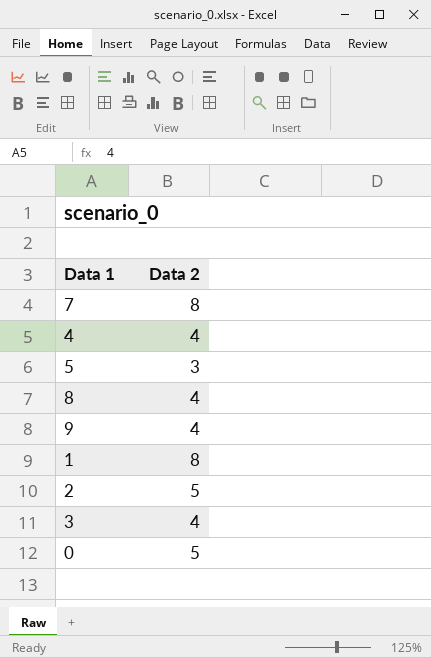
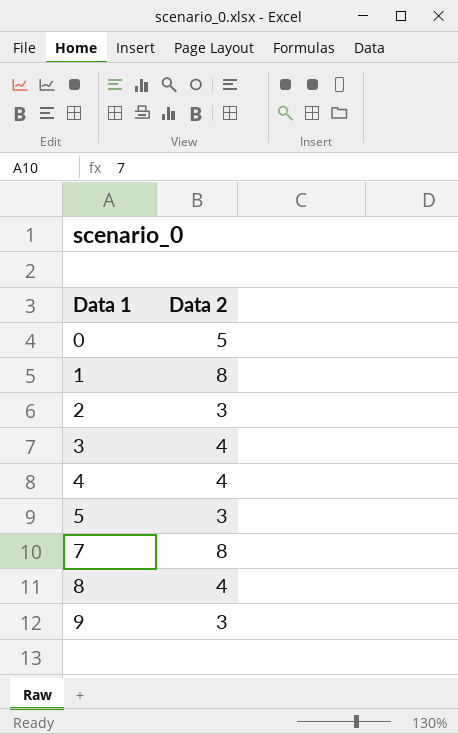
row order: none -> Data 1 ascending
2 | Data 2: 5 -> 3
9 | Data 2: 4 -> 3

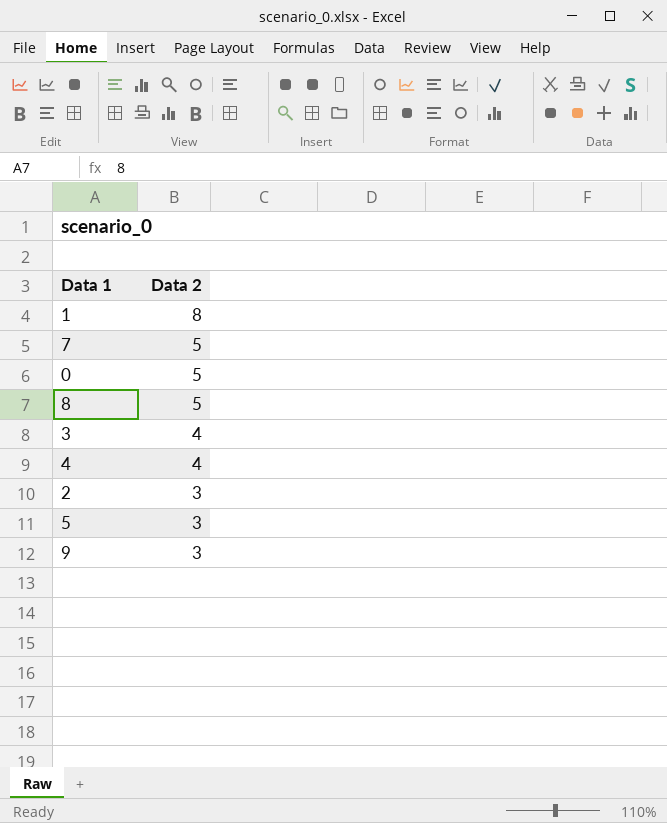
row order: Data 1 ascending -> Data 2 descending
7 | Data 2: 8 -> 5
8 | Data 2: 4 -> 5

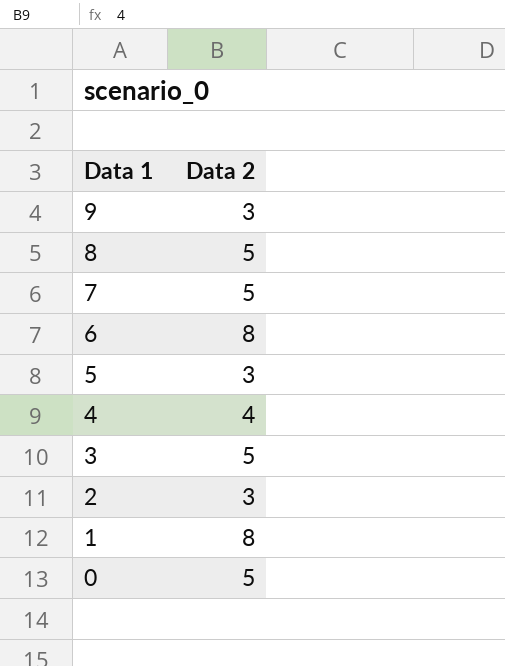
row order: Data 2 descending -> Data 1 descending
row 6: none -> 8
3 | Data 2: 4 -> 5

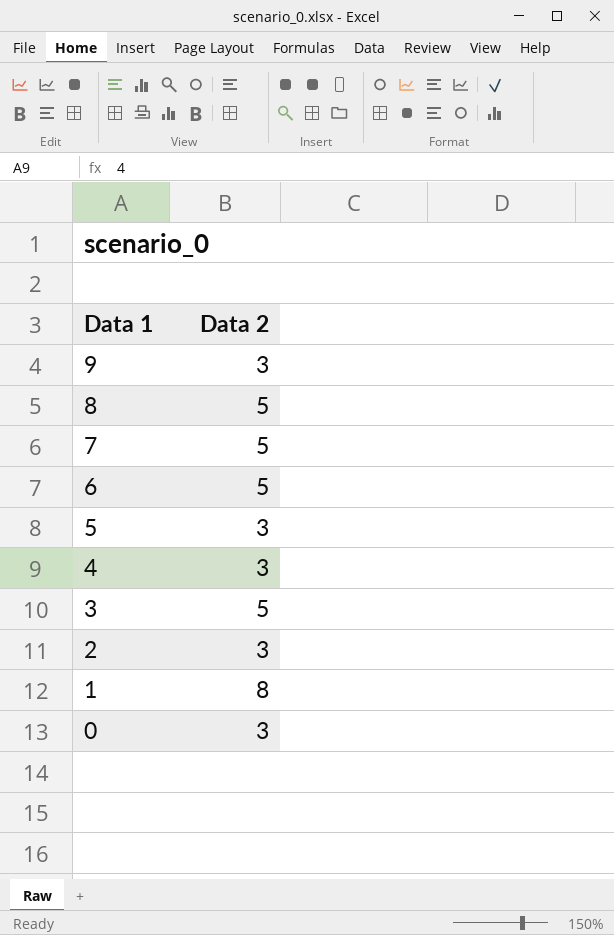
6 | Data 2: 8 -> 5
4 | Data 2: 4 -> 3
0 | Data 2: 5 -> 3

